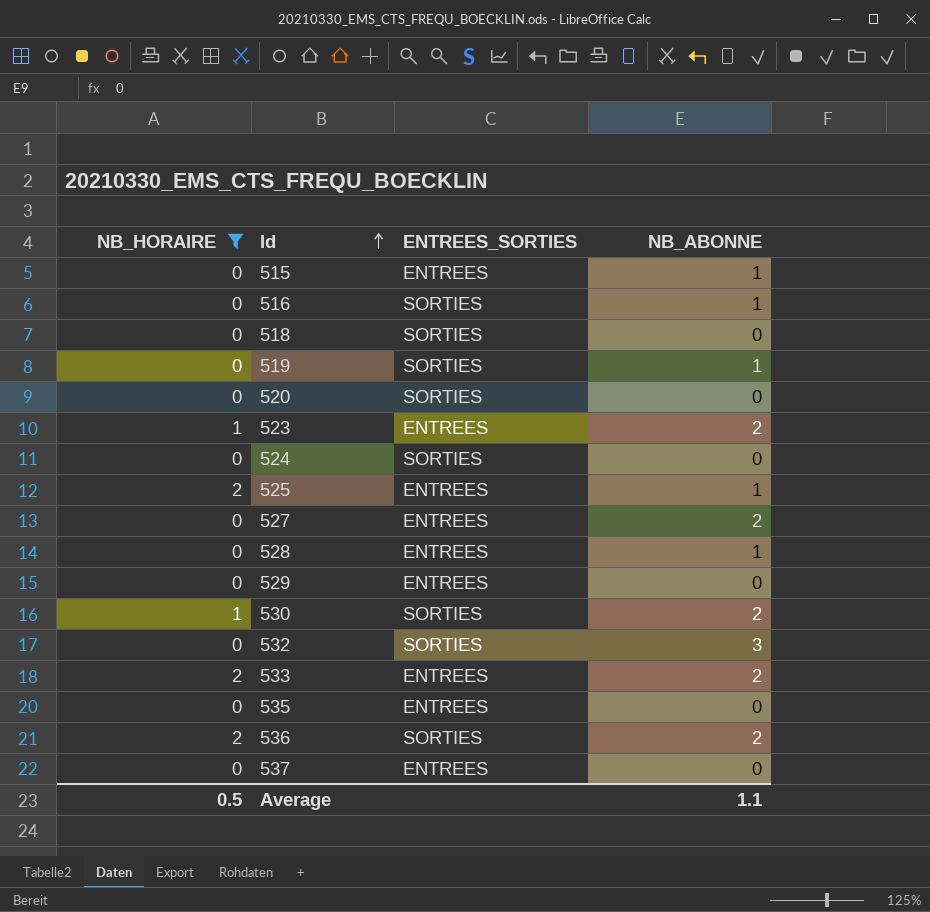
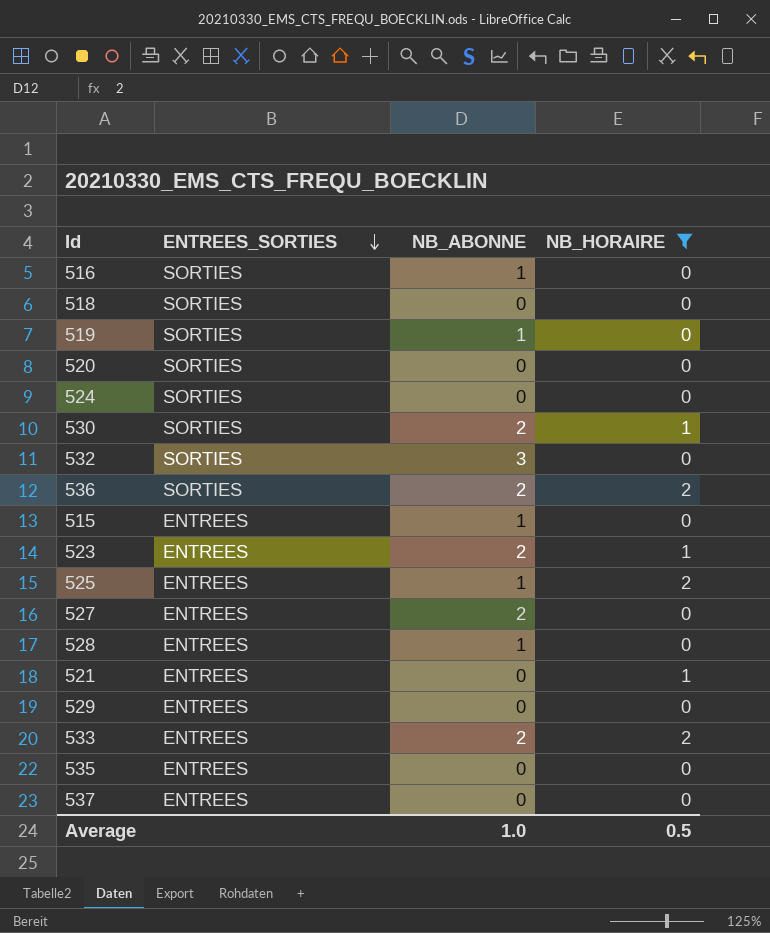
row order: Id ascending -> ENTREES_SORTIES descending
column NB_HORAIRE | position: 1 -> 4
row 521: none -> ENTREES | 0 | 1
Average | NB_ABONNE: 1.1 -> 1.0

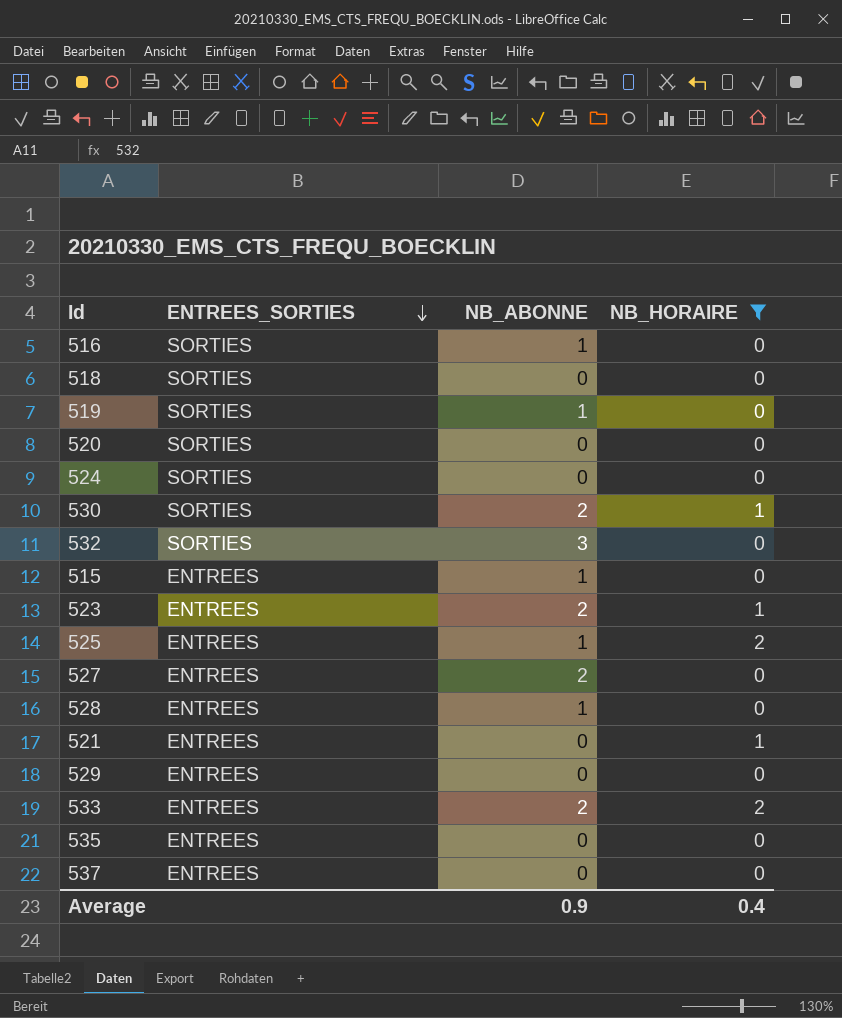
row 536: SORTIES | 2 | 2 -> none
Average | NB_ABONNE: 1.0 -> 0.9
Average | NB_HORAIRE: 0.5 -> 0.4

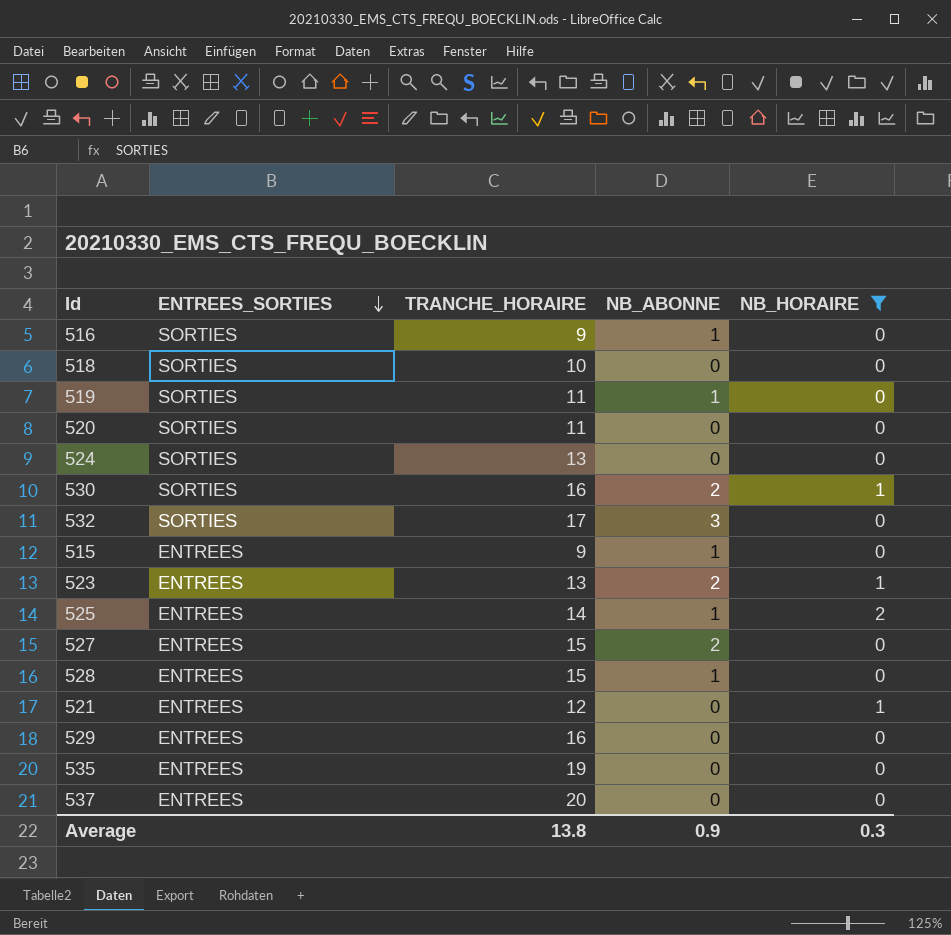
column TRANCHE_HORAIRE | position: none -> 3
row 533: ENTREES | 2 | 2 -> none
Average | NB_HORAIRE: 0.4 -> 0.3

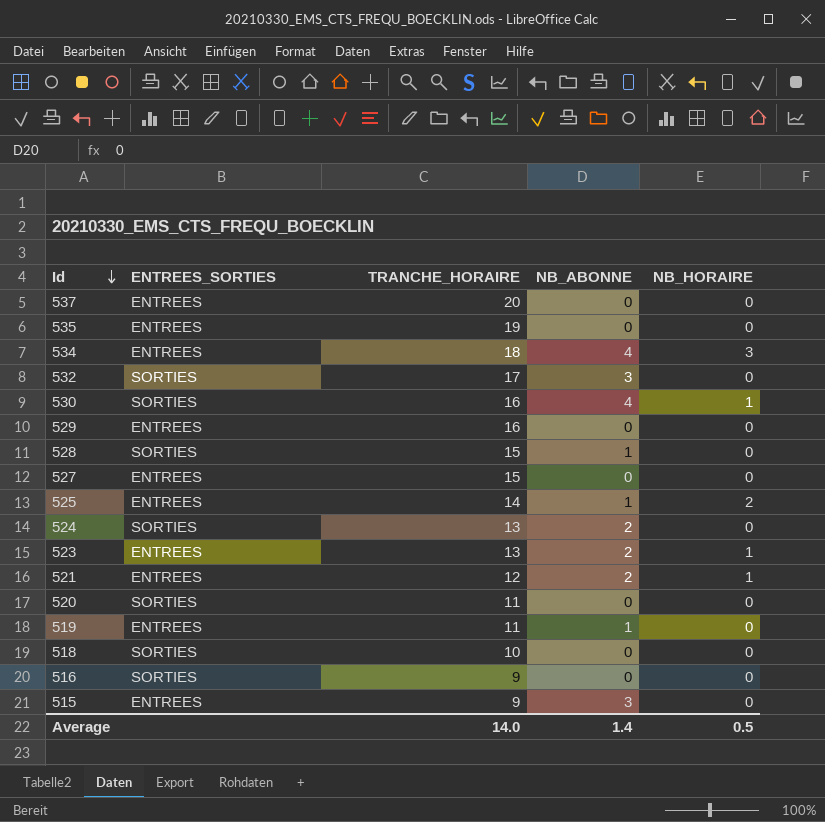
filter: NB_HORAIRE != 3 -> none
row order: ENTREES_SORTIES descending -> Id descending
530 | NB_ABONNE: 2 -> 4
528 | ENTREES_SORTIES: ENTREES -> SORTIES
527 | NB_ABONNE: 2 -> 0
524 | NB_ABONNE: 0 -> 2
521 | NB_ABONNE: 0 -> 2
519 | ENTREES_SORTIES: SORTIES -> ENTREES
516 | NB_ABONNE: 1 -> 0
515 | NB_ABONNE: 1 -> 3
Average | TRANCHE_HORAIRE: 13.8 -> 14.0
Average | NB_ABONNE: 0.9 -> 1.4
Average | NB_HORAIRE: 0.3 -> 0.5

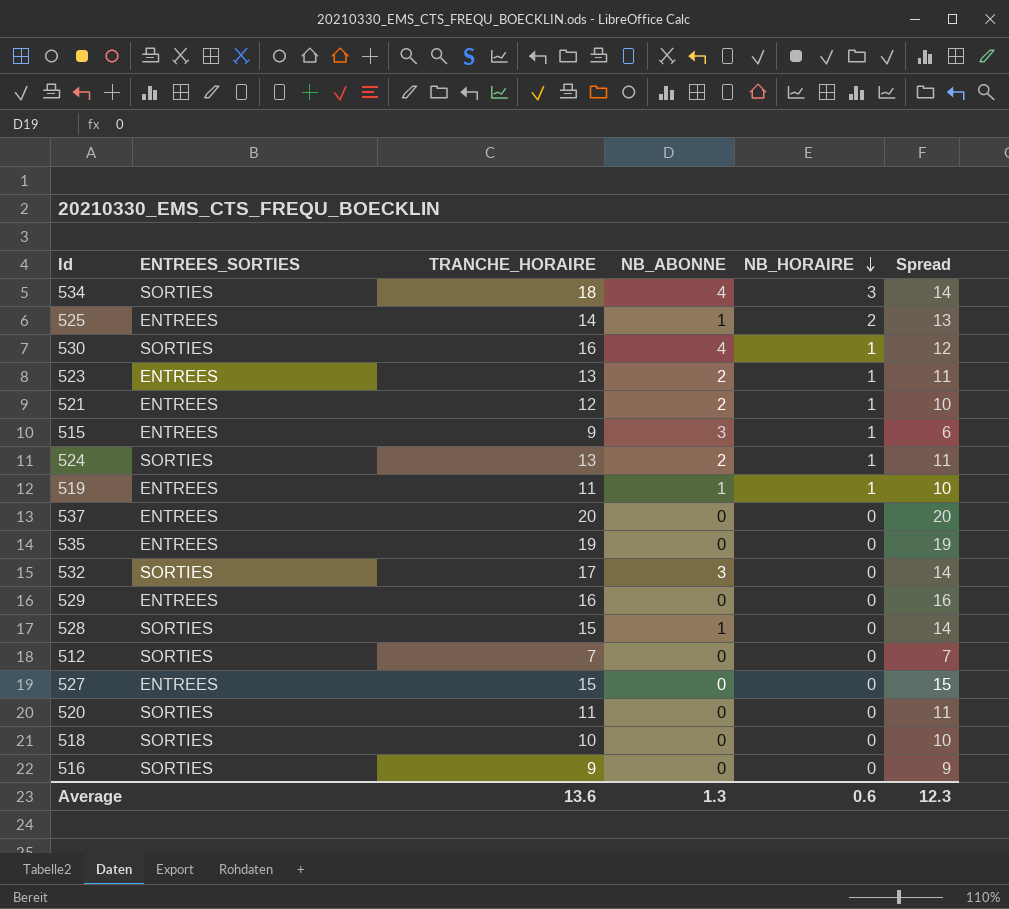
row order: Id descending -> NB_HORAIRE descending
column Spread | formula: none -> [TRANCHE_HORAIRE] - [NB_ABONNE]
534 | ENTREES_SORTIES: ENTREES -> SORTIES
515 | NB_HORAIRE: 0 -> 1
524 | NB_HORAIRE: 0 -> 1
519 | NB_HORAIRE: 0 -> 1
row 512: none -> SORTIES | 7 | 0 | 0 | 7
Average | TRANCHE_HORAIRE: 14.0 -> 13.6
Average | NB_ABONNE: 1.4 -> 1.3
Average | NB_HORAIRE: 0.5 -> 0.6

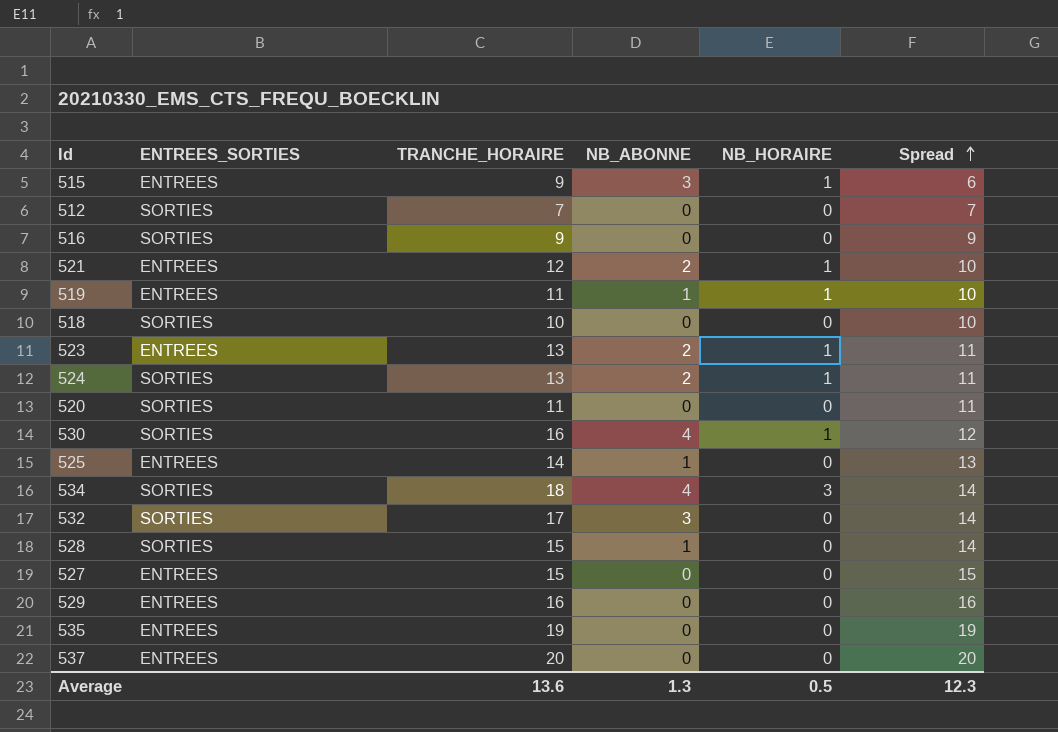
row order: NB_HORAIRE descending -> Spread ascending
525 | NB_HORAIRE: 2 -> 0
Average | NB_HORAIRE: 0.6 -> 0.5

